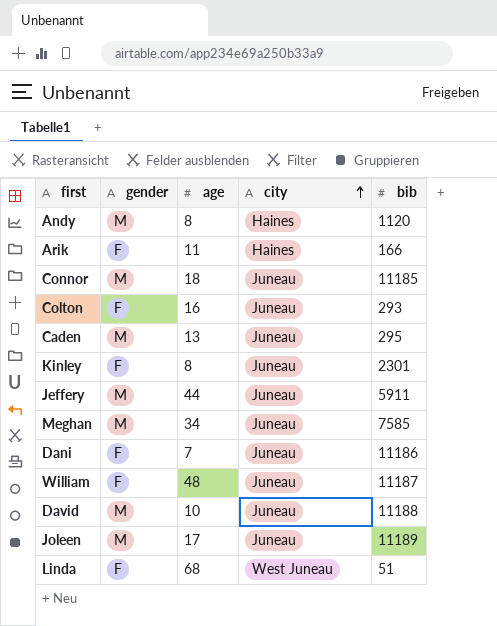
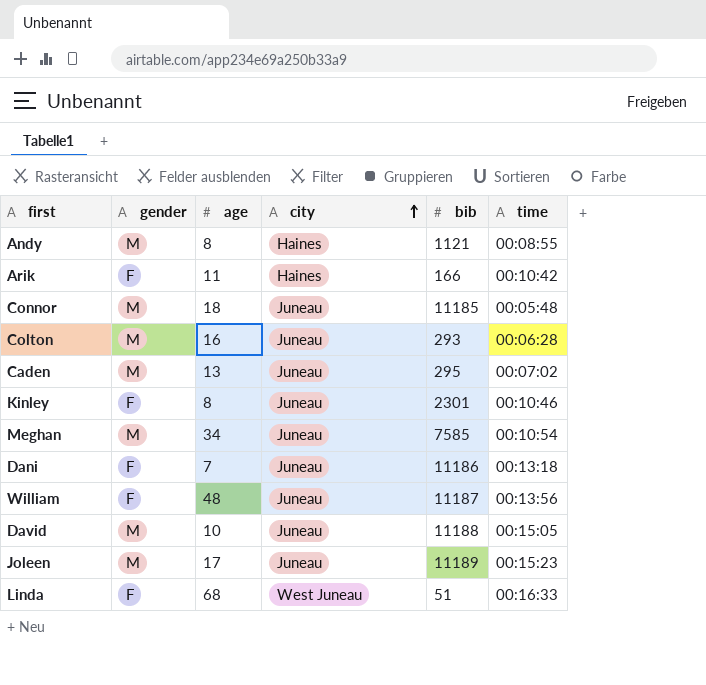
column time | position: none -> 6
row Jeffery: M | 44 | Juneau | 5911 -> none
Andy | bib: 1120 -> 1121
Colton | gender: F -> M

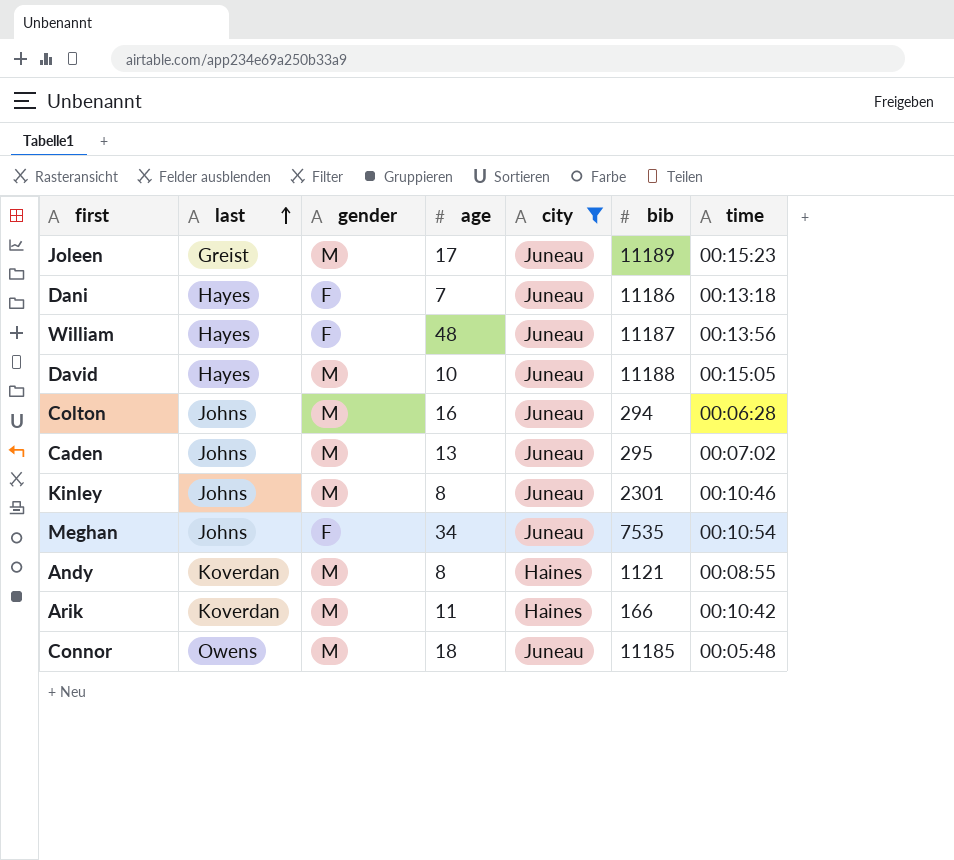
filter: none -> city != West Juneau
row order: city ascending -> last ascending
column last | position: none -> 2
Colton | bib: 293 -> 294
Kinley | gender: F -> M
Meghan | gender: M -> F
Meghan | bib: 7585 -> 7535
Arik | gender: F -> M

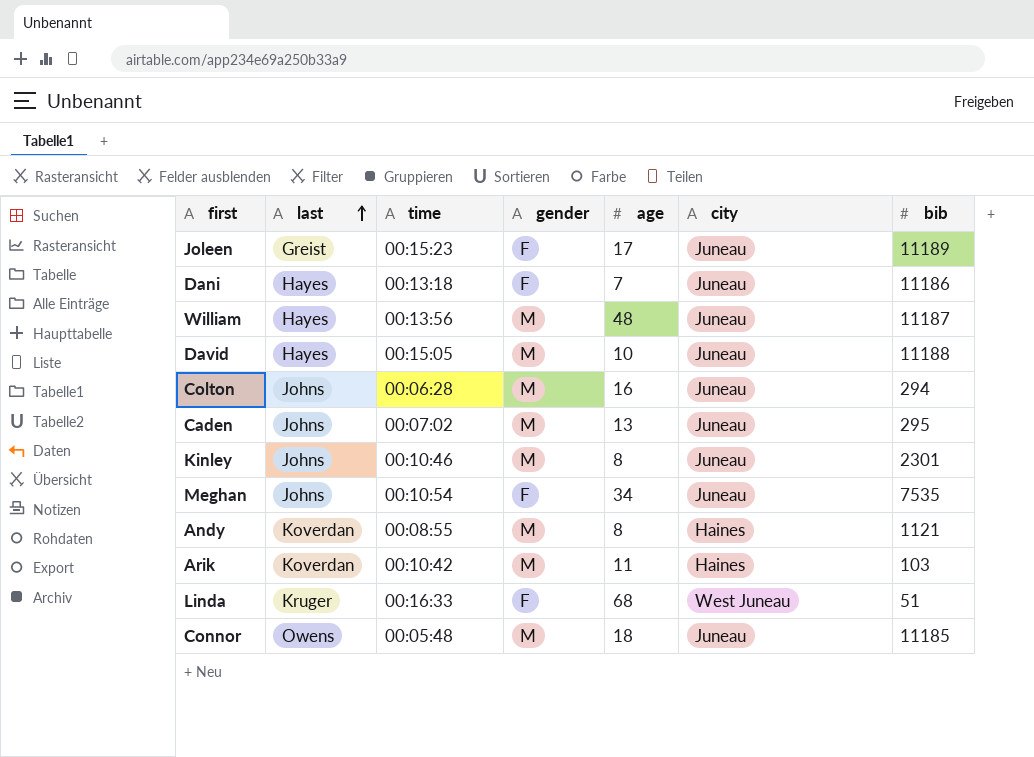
filter: city != West Juneau -> none
column time | position: 7 -> 3
Joleen | gender: M -> F
William | gender: F -> M
Arik | bib: 166 -> 103

